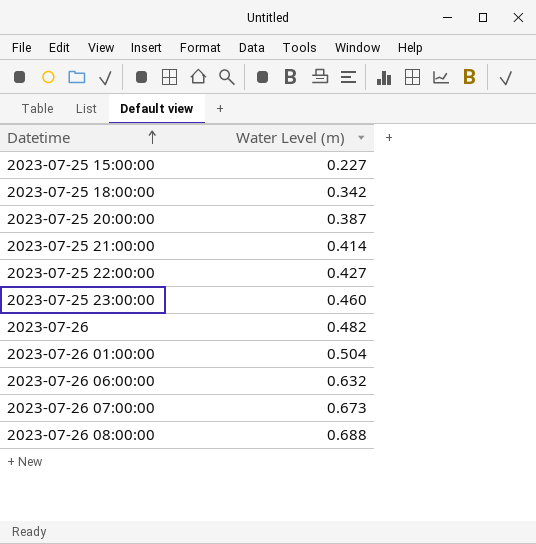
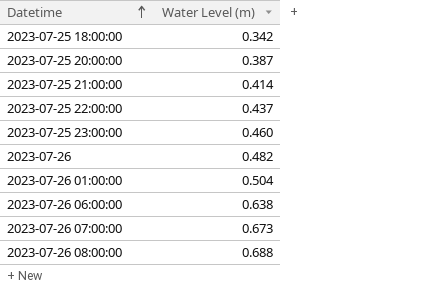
row 2023-07-25 15:00:00: 0.227 -> none
2023-07-25 22:00:00 | Water Level (m): 0.427 -> 0.437
2023-07-26 06:00:00 | Water Level (m): 0.632 -> 0.638

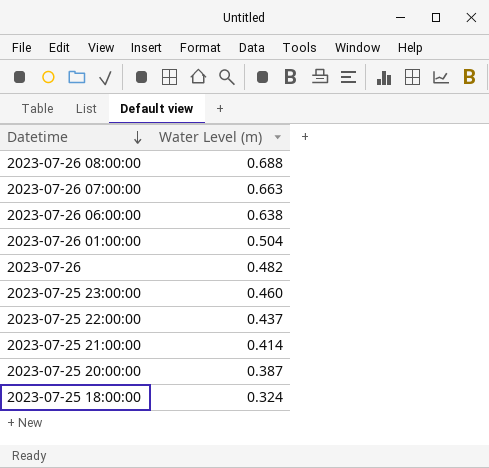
row order: Datetime ascending -> Datetime descending
2023-07-26 07:00:00 | Water Level (m): 0.673 -> 0.663
2023-07-25 18:00:00 | Water Level (m): 0.342 -> 0.324

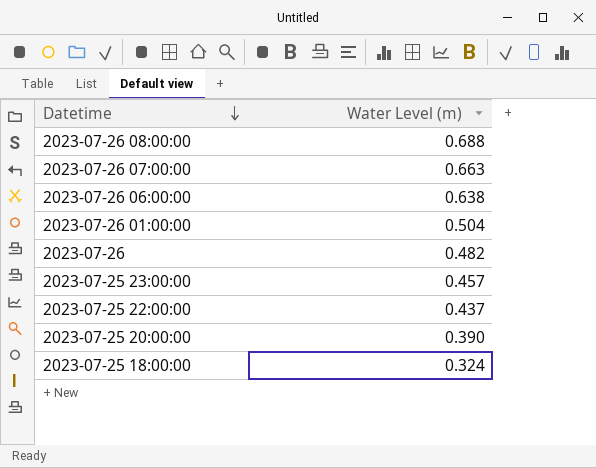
row 2023-07-25 21:00:00: 0.414 -> none
2023-07-25 23:00:00 | Water Level (m): 0.460 -> 0.457
2023-07-25 20:00:00 | Water Level (m): 0.387 -> 0.390

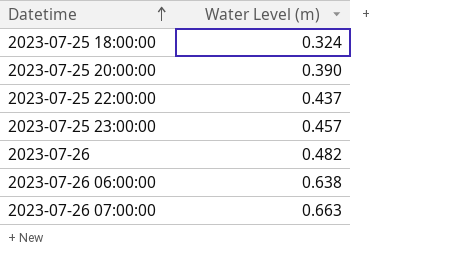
row order: Datetime descending -> Datetime ascending
row 2023-07-26 08:00:00: 0.688 -> none
row 2023-07-26 01:00:00: 0.504 -> none

